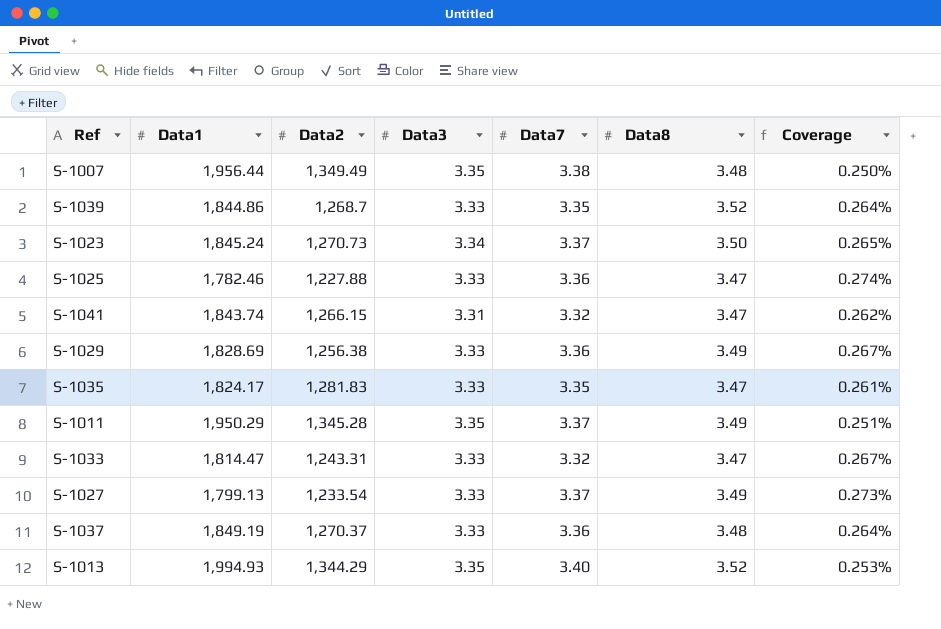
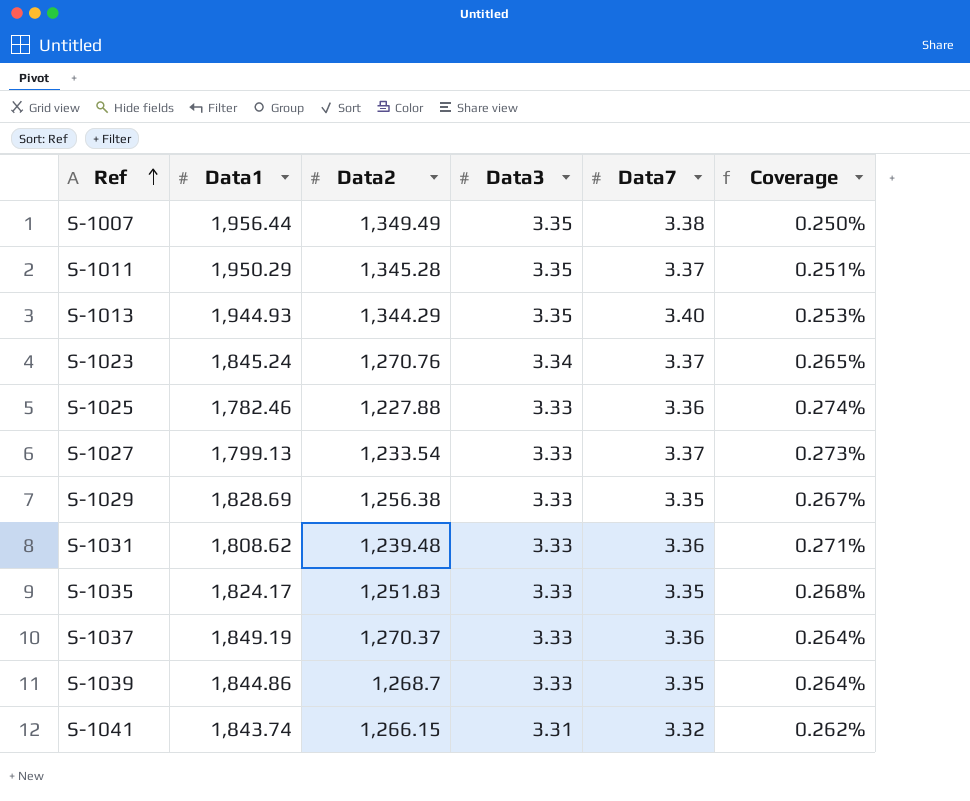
row order: none -> Ref ascending
column Data8 | position: 6 -> none
row S-1033: 1,814.47 | 1,243.31 | 3.33 | 3.32 | 3.47 | 0.267% -> none
S-1013 | Data1: 1,994.93 -> 1,944.93
S-1023 | Data2: 1,270.73 -> 1,270.76
S-1029 | Data7: 3.36 -> 3.35
row S-1031: none -> 1,808.62 | 1,239.48 | 3.33 | 3.36 | 0.271%
S-1035 | Data2: 1,281.83 -> 1,251.83
S-1035 | Coverage: 0.261% -> 0.268%

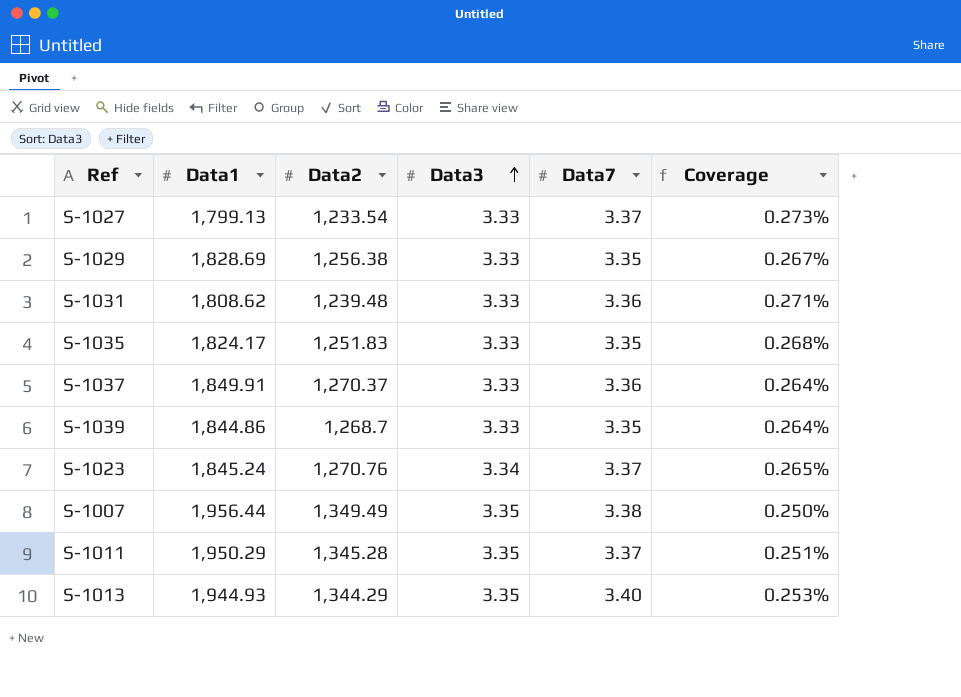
row order: Ref ascending -> Data3 ascending
row S-1025: 1,782.46 | 1,227.88 | 3.33 | 3.36 | 0.274% -> none
row S-1041: 1,843.74 | 1,266.15 | 3.31 | 3.32 | 0.262% -> none
S-1037 | Data1: 1,849.19 -> 1,849.91

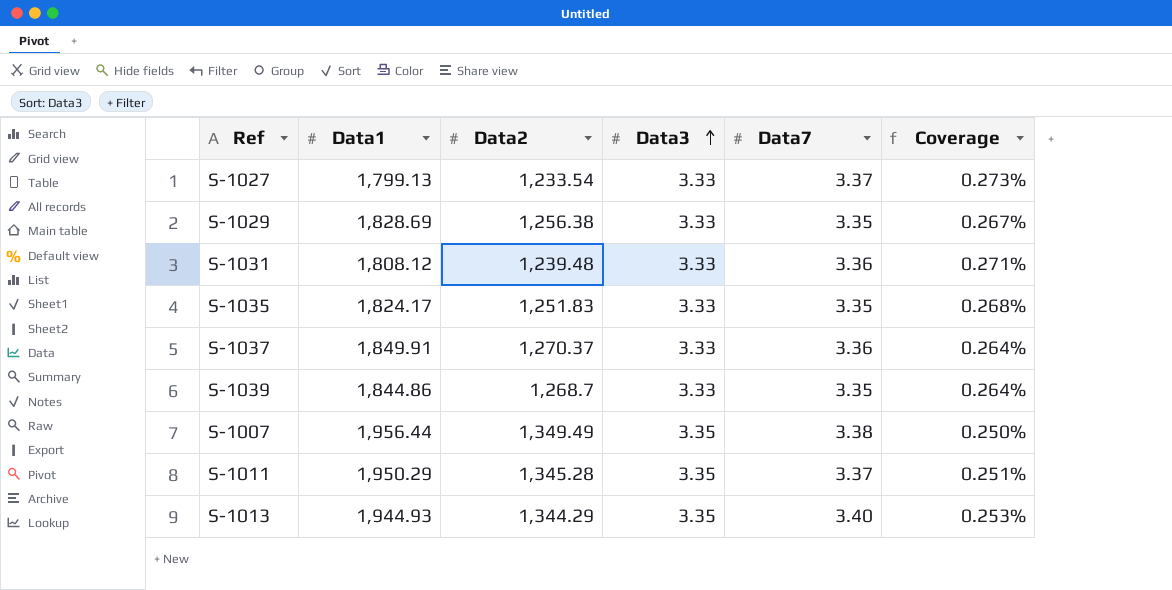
row S-1023: 1,845.24 | 1,270.76 | 3.34 | 3.37 | 0.265% -> none
S-1031 | Data1: 1,808.62 -> 1,808.12

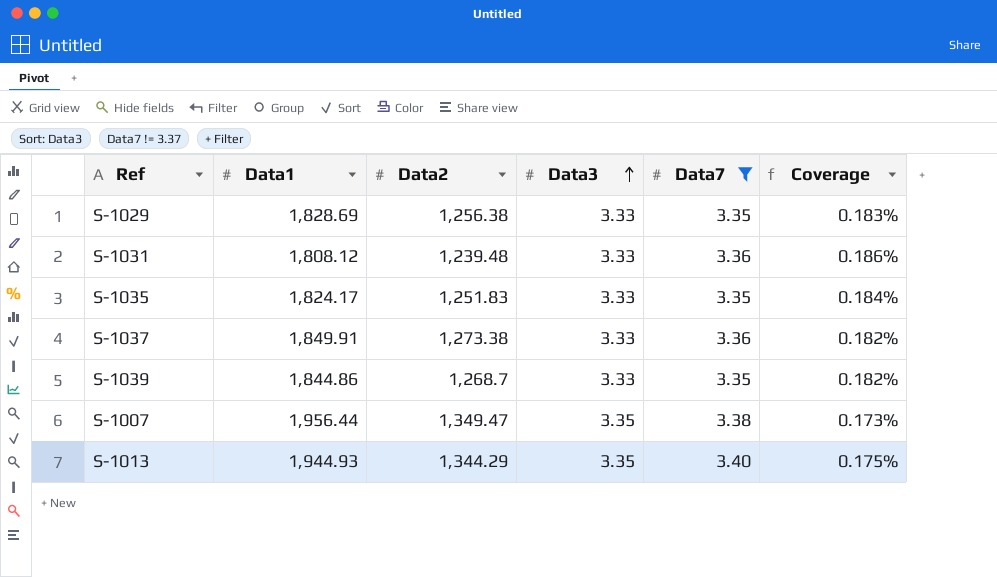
filter: none -> Data7 != 3.37
column Coverage | formula: [Data7] / [Data2] -> [Data7] / [Data1]
S-1037 | Data2: 1,270.37 -> 1,273.38
S-1007 | Data2: 1,349.49 -> 1,349.47

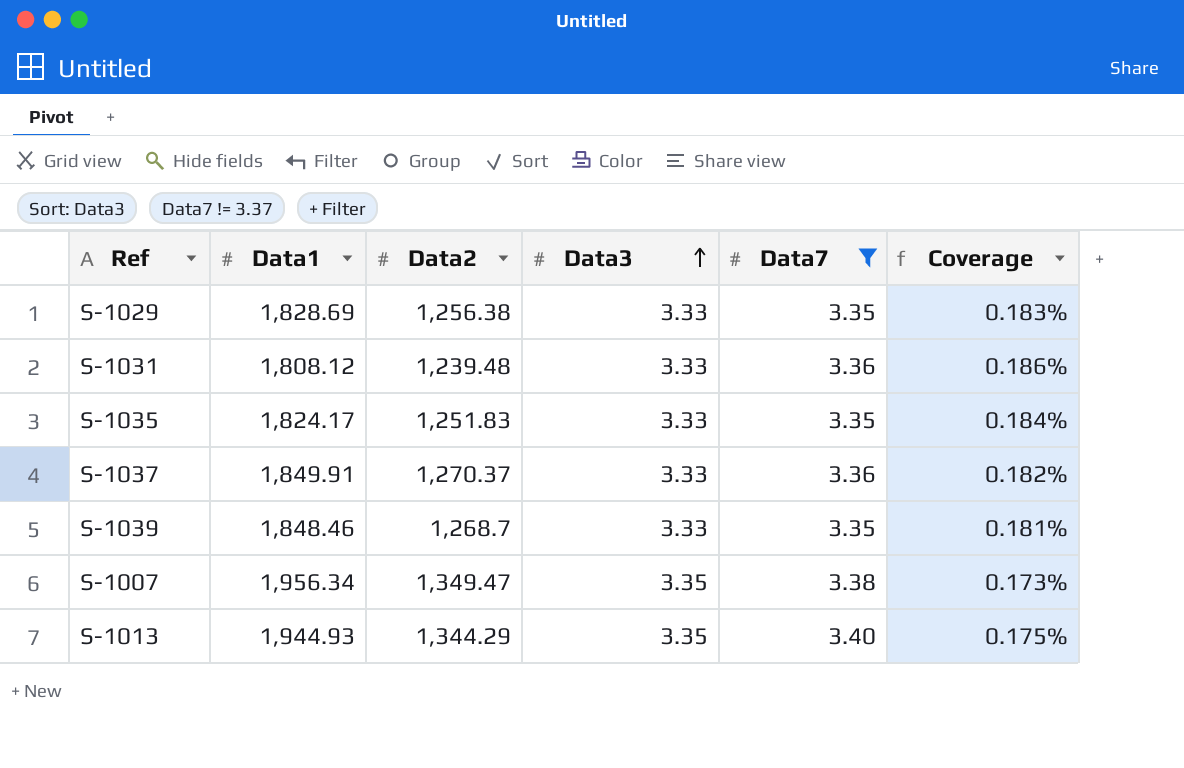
S-1037 | Data2: 1,273.38 -> 1,270.37
S-1039 | Data1: 1,844.86 -> 1,848.46
S-1039 | Coverage: 0.182% -> 0.181%
S-1007 | Data1: 1,956.44 -> 1,956.34

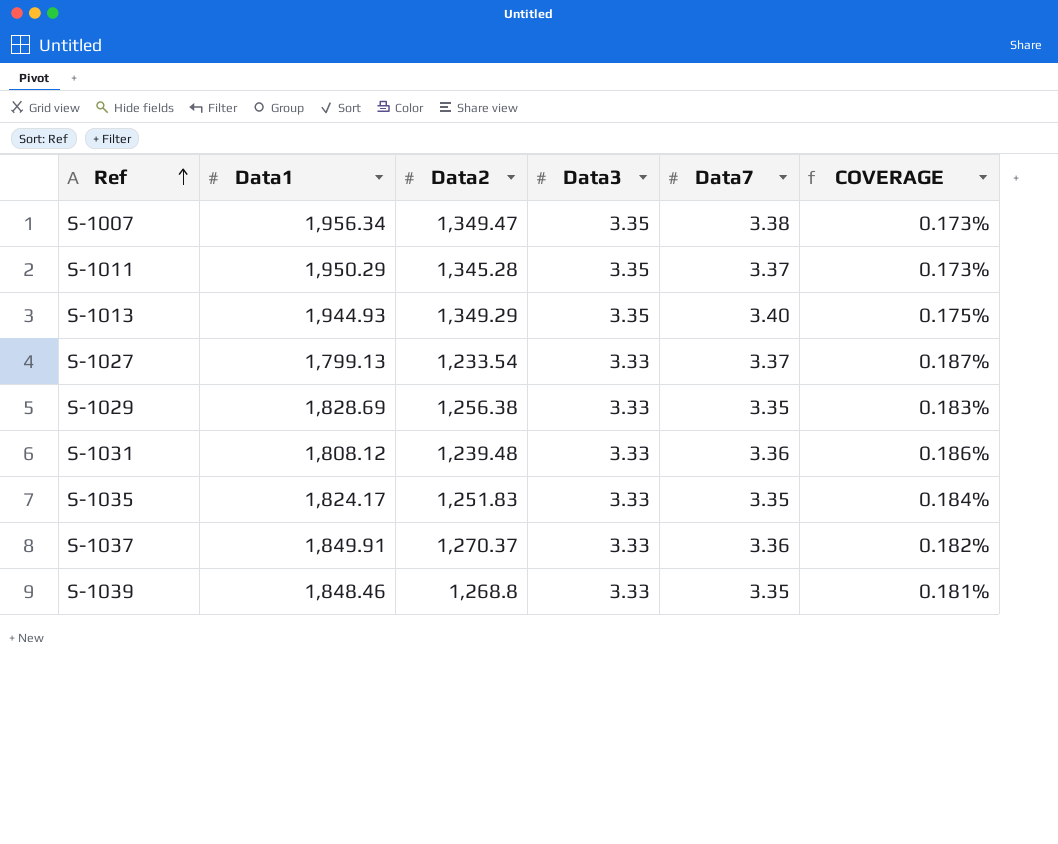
filter: Data7 != 3.37 -> none
row order: Data3 ascending -> Ref ascending
column name: Coverage -> COVERAGE
S-1013 | Data2: 1,344.29 -> 1,349.29
S-1039 | Data2: 1,268.7 -> 1,268.8

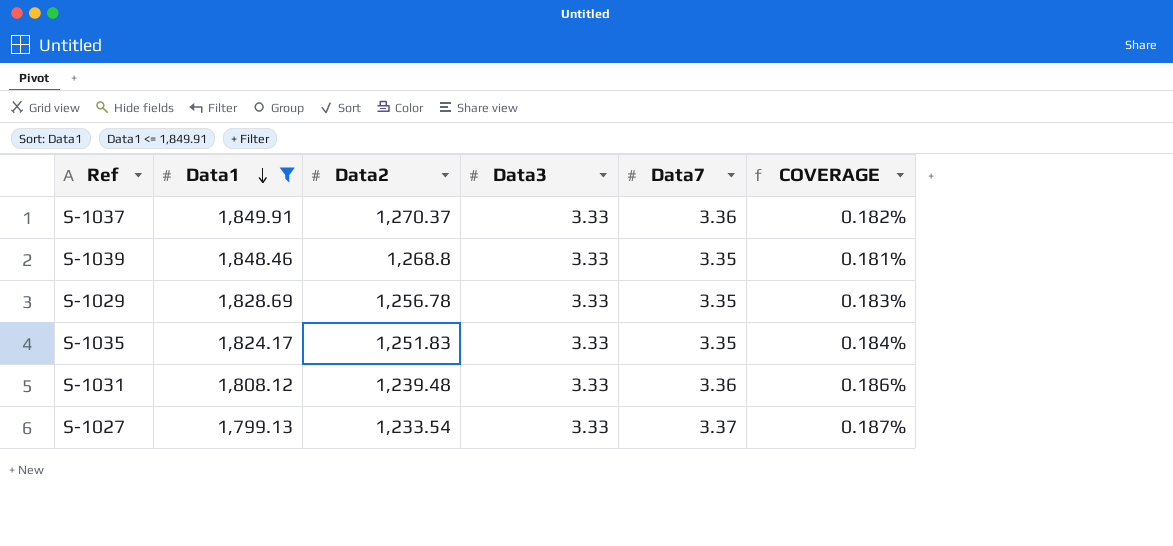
filter: none -> Data1 <= 1,849.91
row order: Ref ascending -> Data1 descending
S-1029 | Data2: 1,256.38 -> 1,256.78

